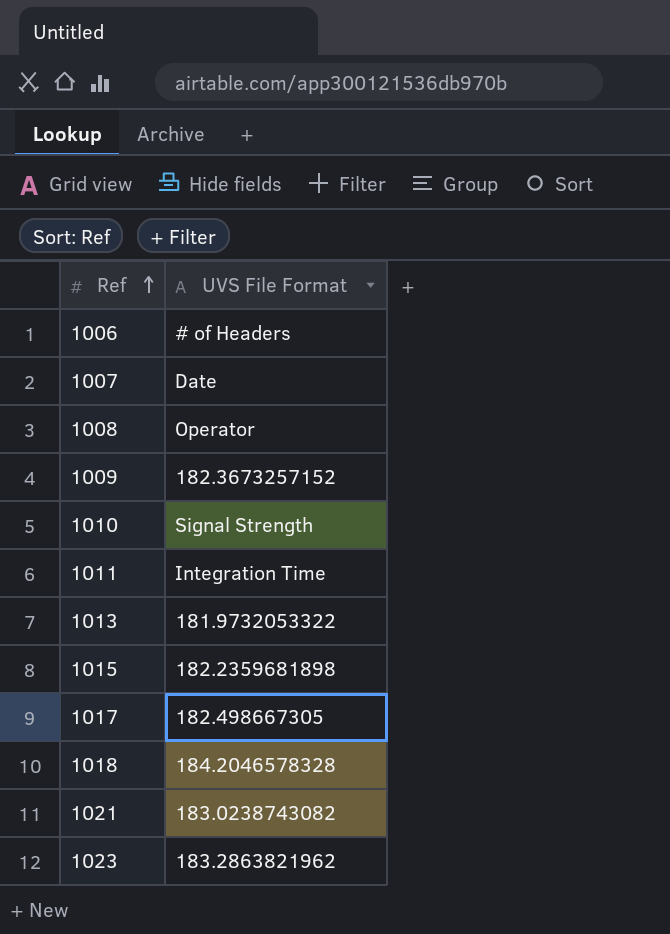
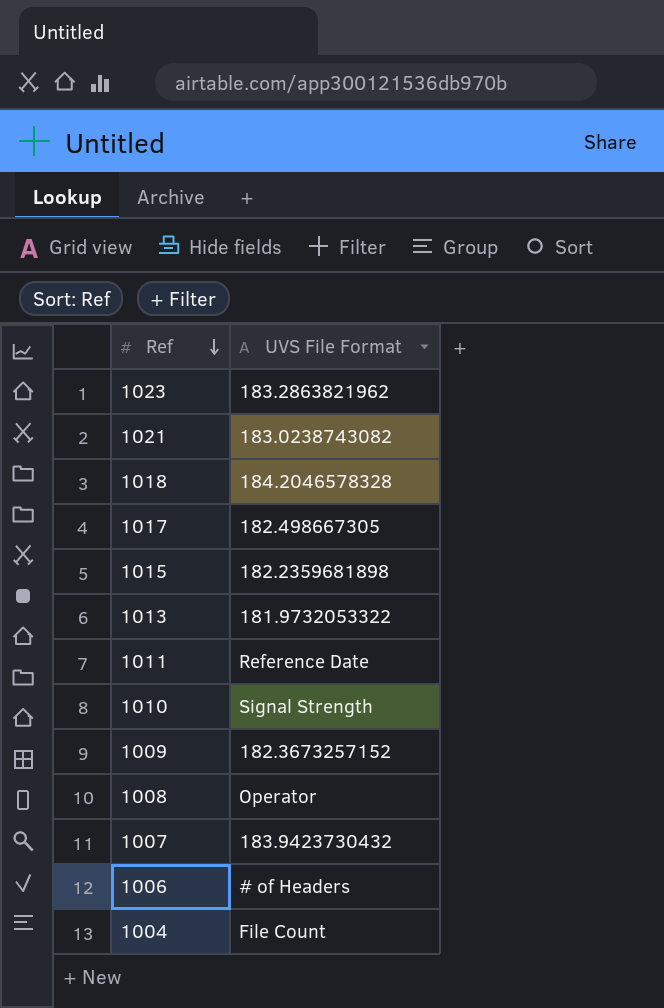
row order: Ref ascending -> Ref descending
1011 | UVS File Format: Integration Time -> Reference Date
1007 | UVS File Format: Date -> 183.9423730432
row 1004: none -> File Count

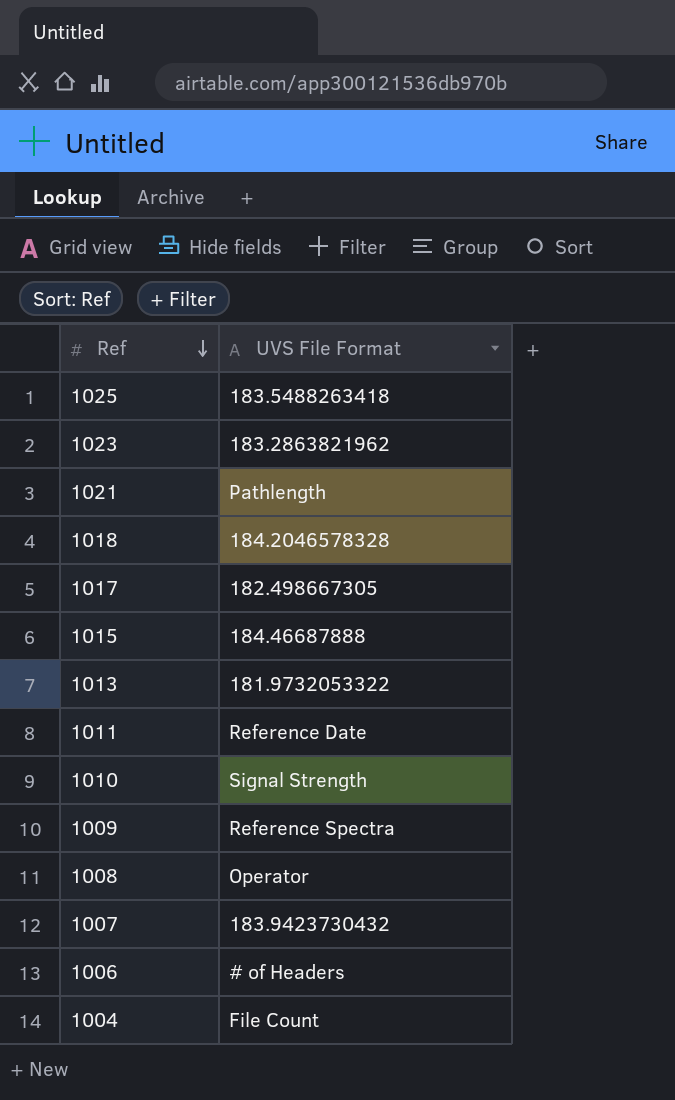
row 1025: none -> 183.5488263418
1021 | UVS File Format: 183.0238743082 -> Pathlength
1015 | UVS File Format: 182.2359681898 -> 184.46687888
1009 | UVS File Format: 182.3673257152 -> Reference Spectra

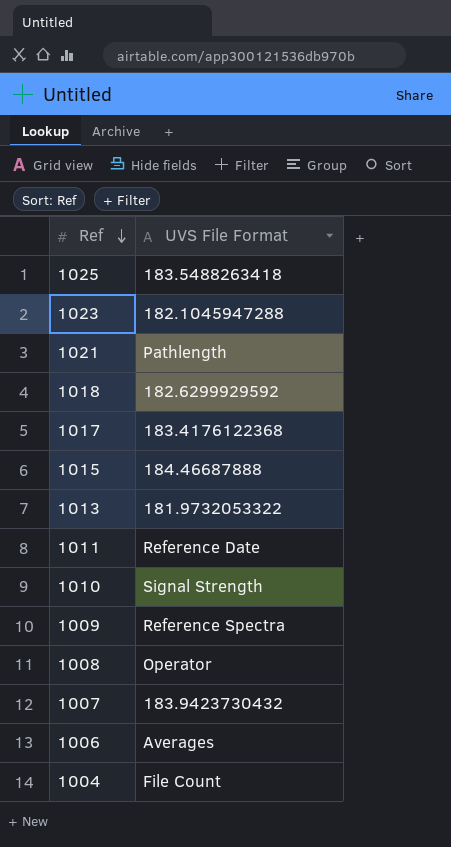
1023 | UVS File Format: 183.2863821962 -> 182.1045947288
1018 | UVS File Format: 184.2046578328 -> 182.6299929592
1017 | UVS File Format: 182.498667305 -> 183.4176122368
1006 | UVS File Format: # of Headers -> Averages

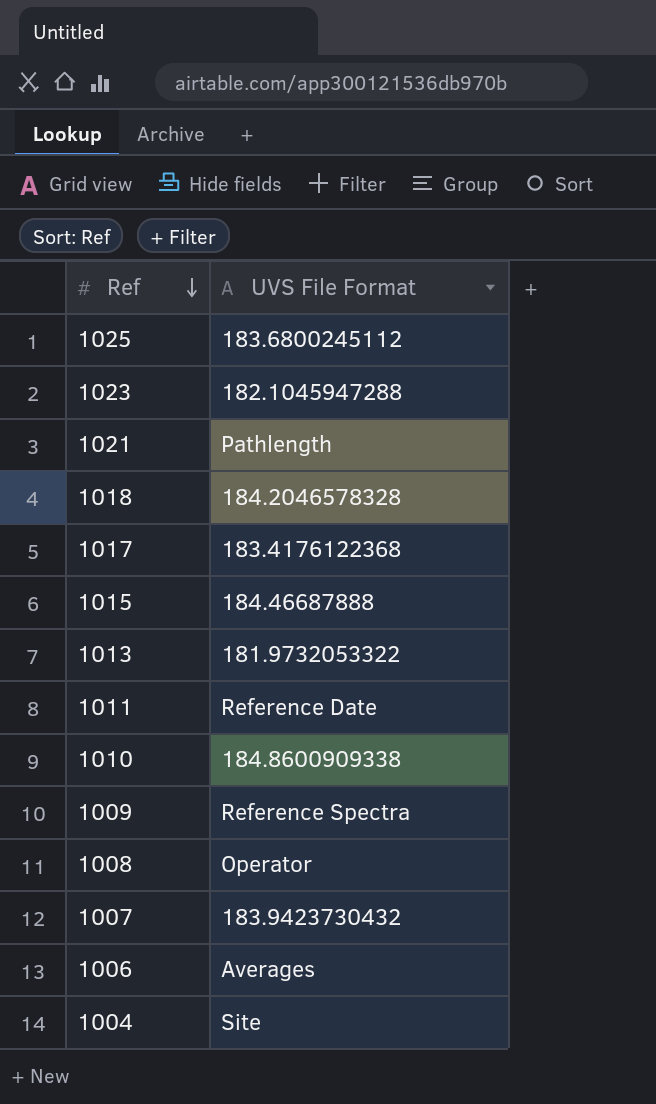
1025 | UVS File Format: 183.5488263418 -> 183.6800245112
1018 | UVS File Format: 182.6299929592 -> 184.2046578328
1010 | UVS File Format: Signal Strength -> 184.8600909338
1004 | UVS File Format: File Count -> Site

